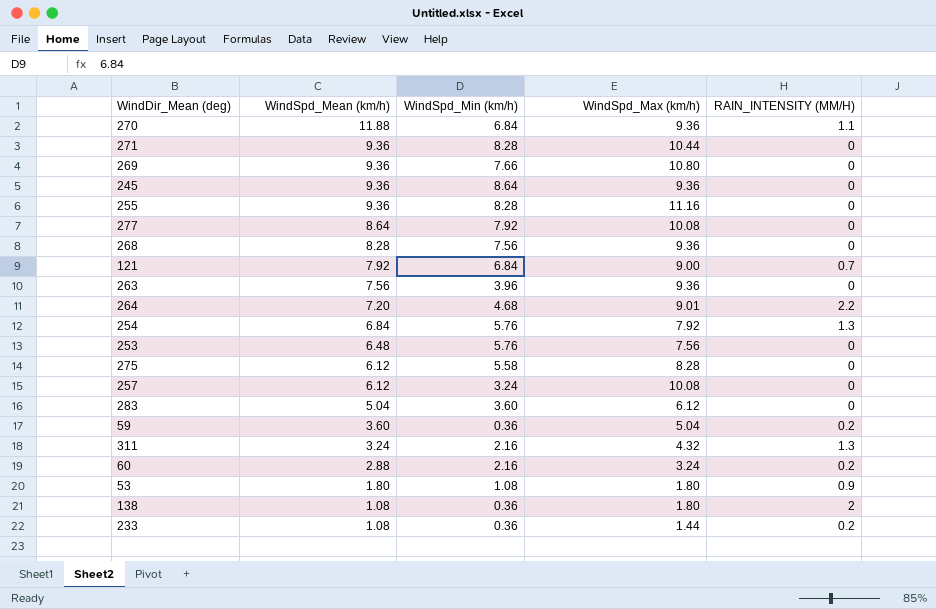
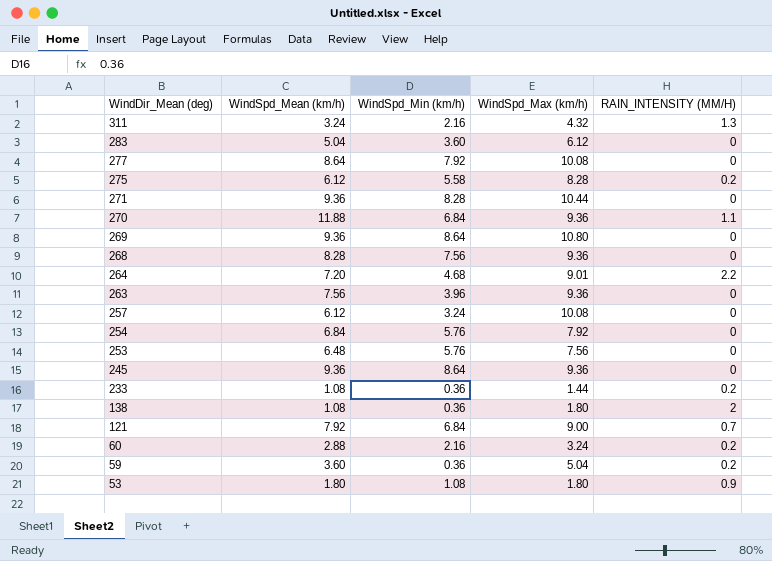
row order: WindSpd_Mean (km/h) descending -> WindDir_Mean (deg) descending
row 255: 9.36 | 8.28 | 11.16 | 0 -> none
275 | RAIN_INTENSITY (MM/H): 0 -> 0.2
269 | WindSpd_Min (km/h): 7.66 -> 8.64
254 | RAIN_INTENSITY (MM/H): 1.3 -> 0

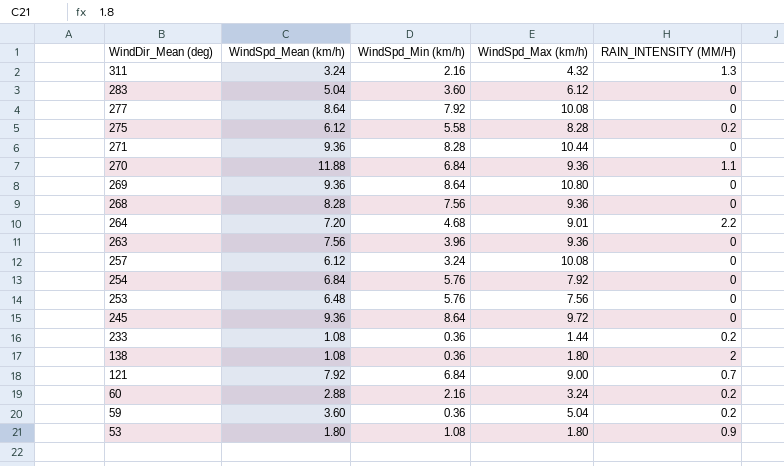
245 | WindSpd_Max (km/h): 9.36 -> 9.72

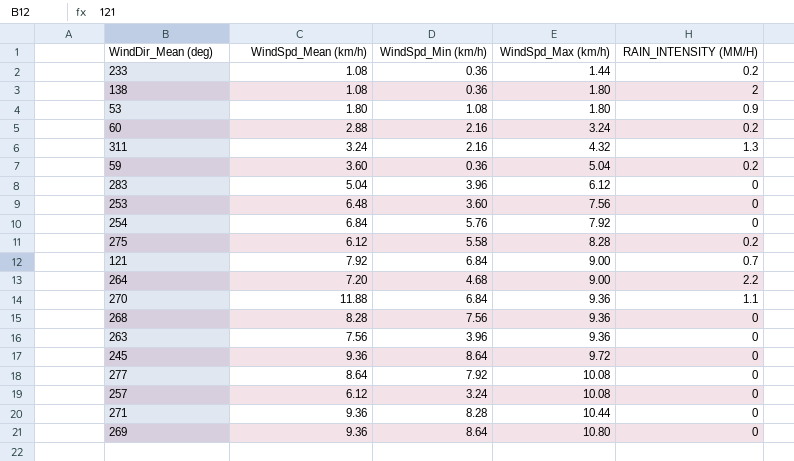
row order: WindDir_Mean (deg) descending -> WindSpd_Max (km/h) ascending
283 | WindSpd_Min (km/h): 3.60 -> 3.96
253 | WindSpd_Min (km/h): 5.76 -> 3.60
264 | WindSpd_Max (km/h): 9.01 -> 9.00

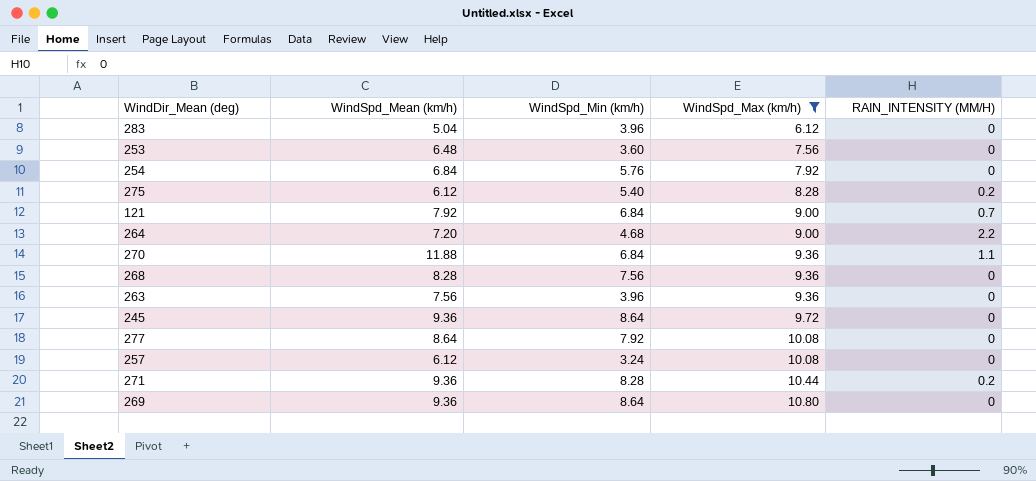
filter: none -> WindSpd_Max (km/h) >= 6.12
275 | WindSpd_Min (km/h): 5.58 -> 5.40
271 | RAIN_INTENSITY (MM/H): 0 -> 0.2

